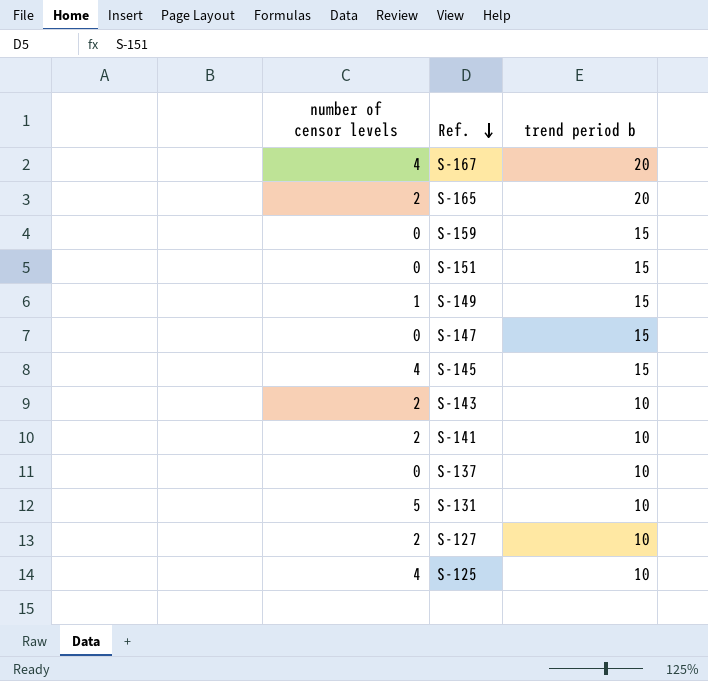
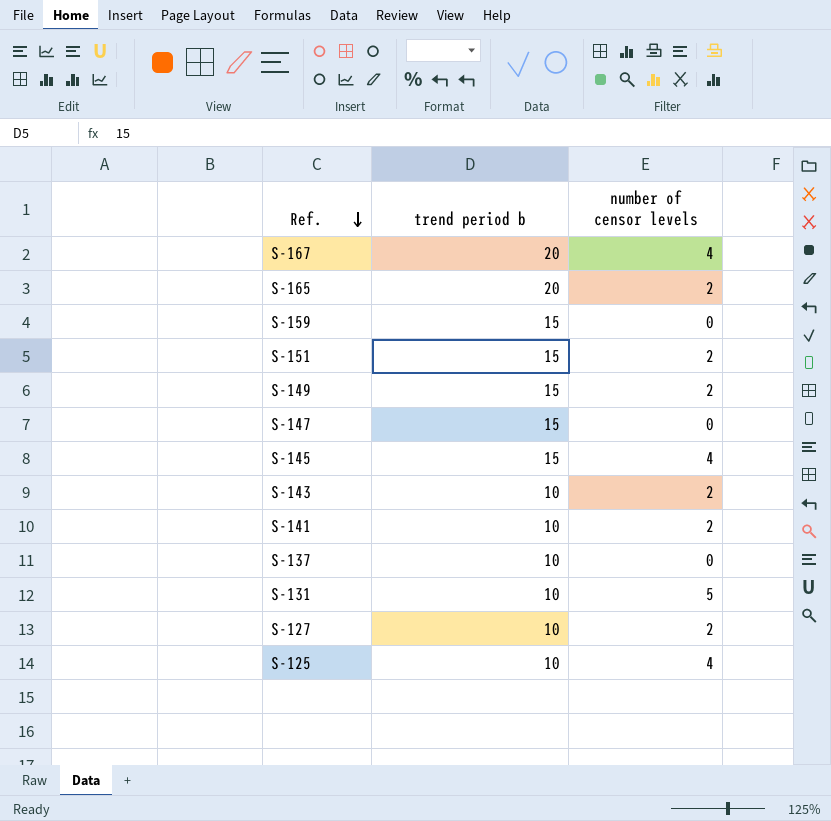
column number of censor levels | position: 1 -> 3
S-151 | number of censor levels: 0 -> 2
S-149 | number of censor levels: 1 -> 2

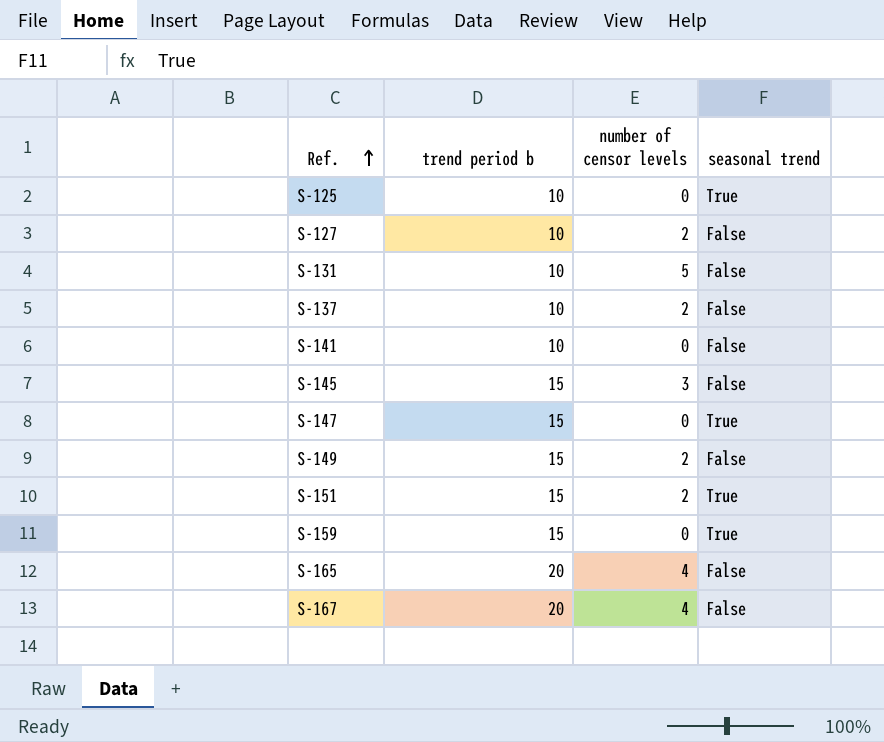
row order: Ref. descending -> Ref. ascending
column seasonal trend | position: none -> 4
row S-143: 10 | 2 -> none
S-125 | number of censor levels: 4 -> 0
S-137 | number of censor levels: 0 -> 2
S-141 | number of censor levels: 2 -> 0
S-145 | number of censor levels: 4 -> 3
S-165 | number of censor levels: 2 -> 4

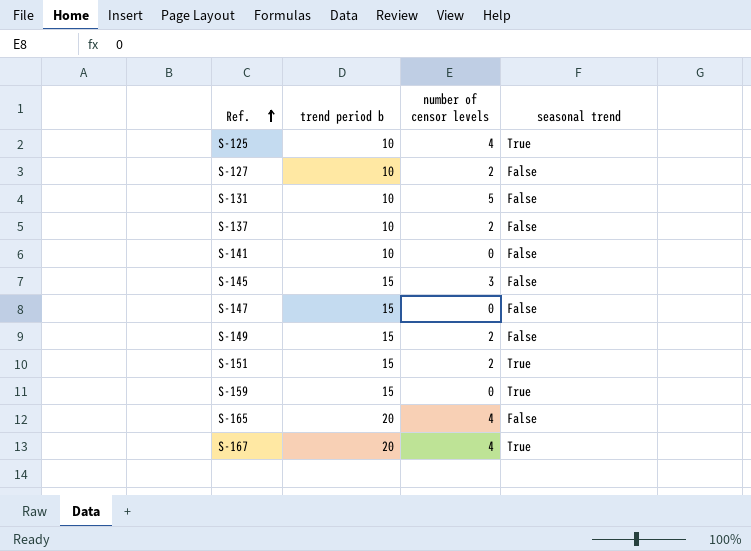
S-125 | number of censor levels: 0 -> 4
S-147 | seasonal trend: True -> False
S-167 | seasonal trend: False -> True

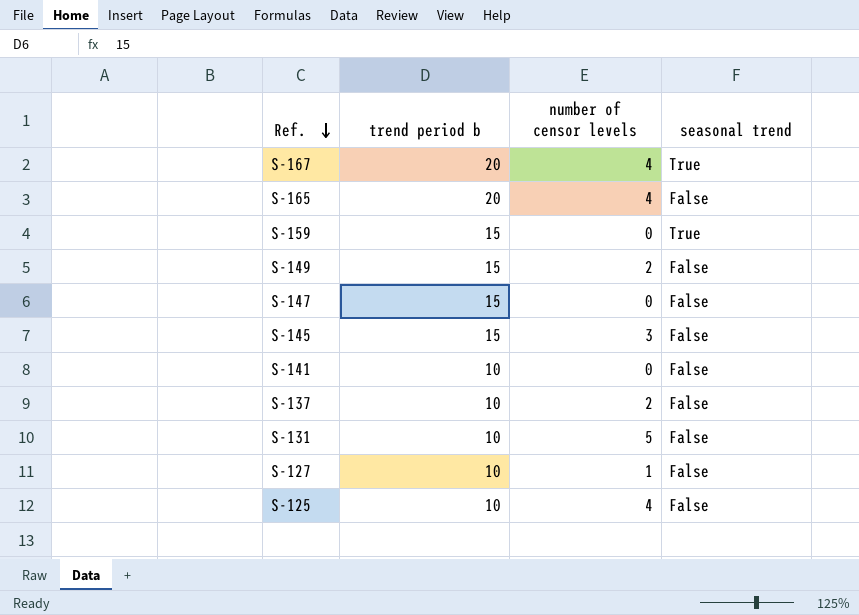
row order: Ref. ascending -> Ref. descending
row S-151: 15 | 2 | True -> none
S-127 | number of censor levels: 2 -> 1
S-125 | seasonal trend: True -> False

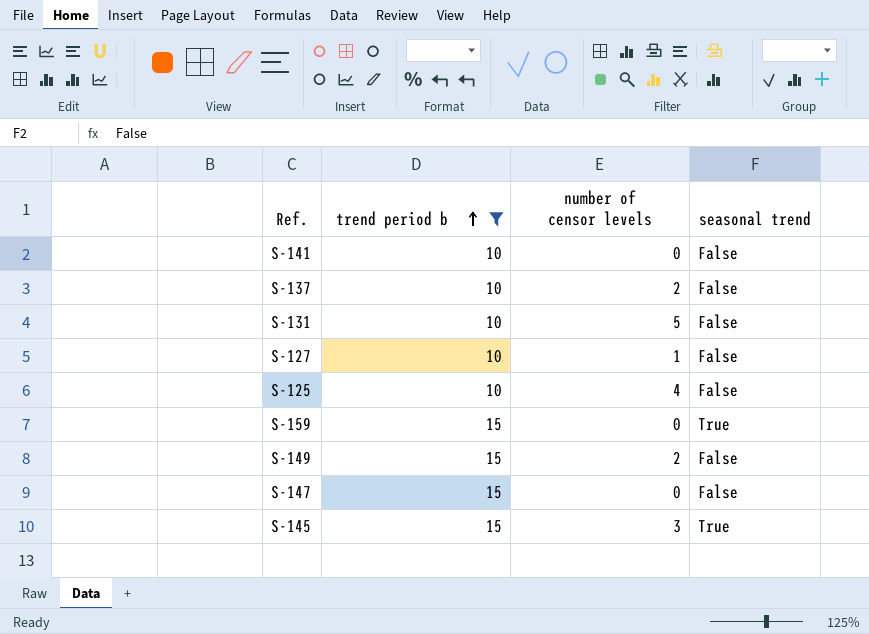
filter: none -> trend period b != 20
row order: Ref. descending -> trend period b ascending
S-145 | seasonal trend: False -> True

